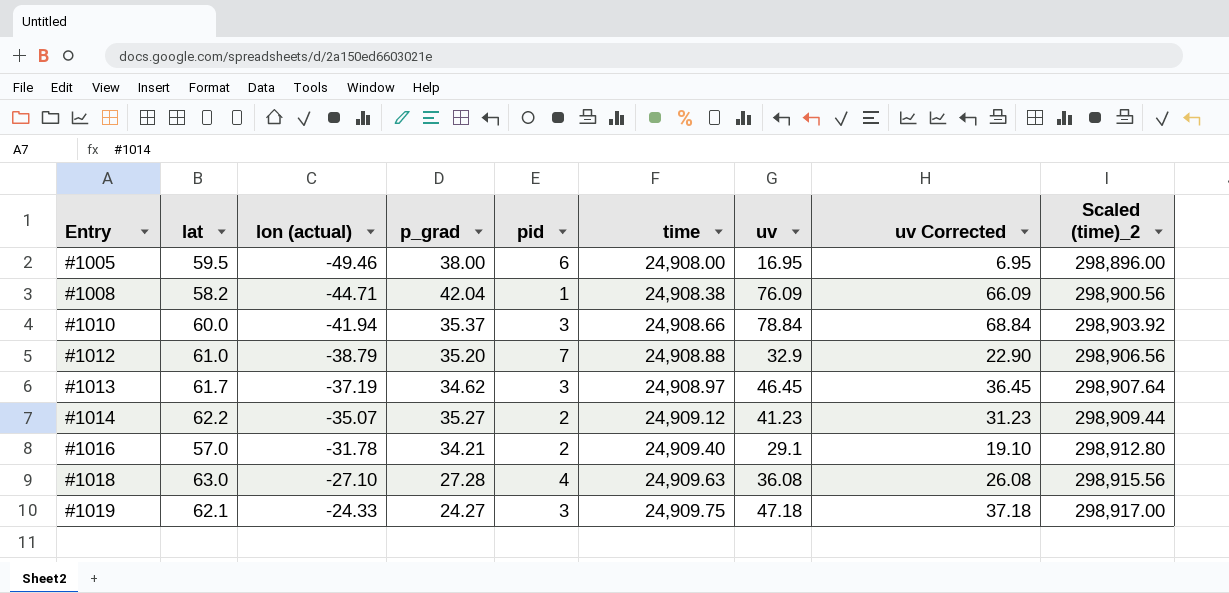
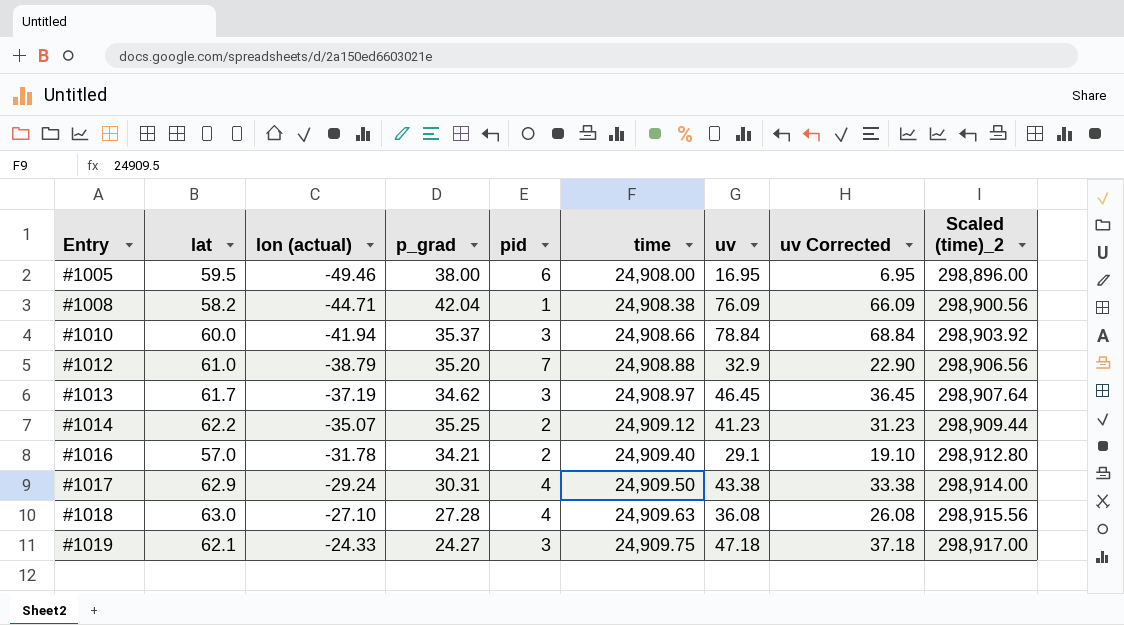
#1014 | p_grad: 35.27 -> 35.25
row #1017: none -> 62.9 | -29.24 | 30.31 | 4 | 24,909.50 | 43.38 | 33.38 | 298,914.00

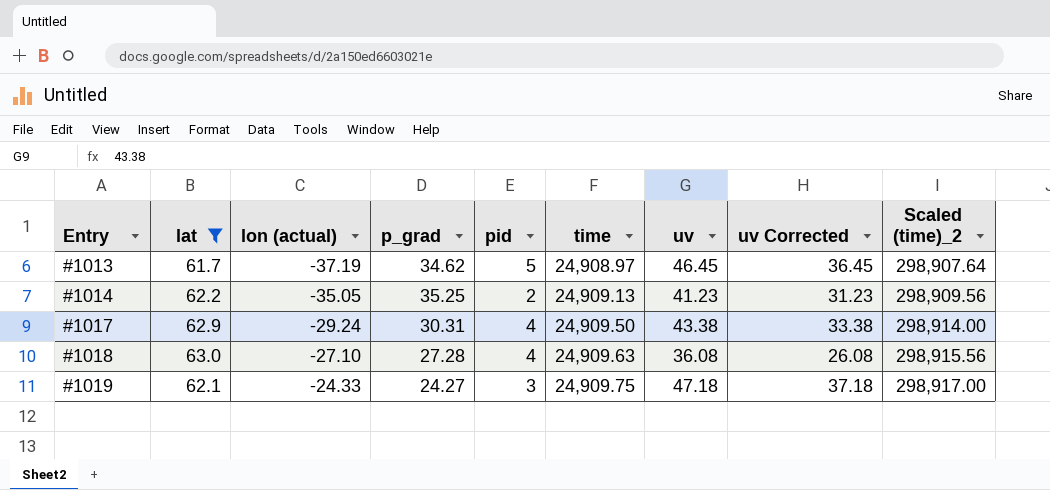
filter: none -> lat >= 61.7
#1013 | pid: 3 -> 5
#1014 | lon (actual): -35.07 -> -35.05
#1014 | time: 24,909.12 -> 24,909.13
#1014 | Scaled (time)_2: 298,909.44 -> 298,909.56

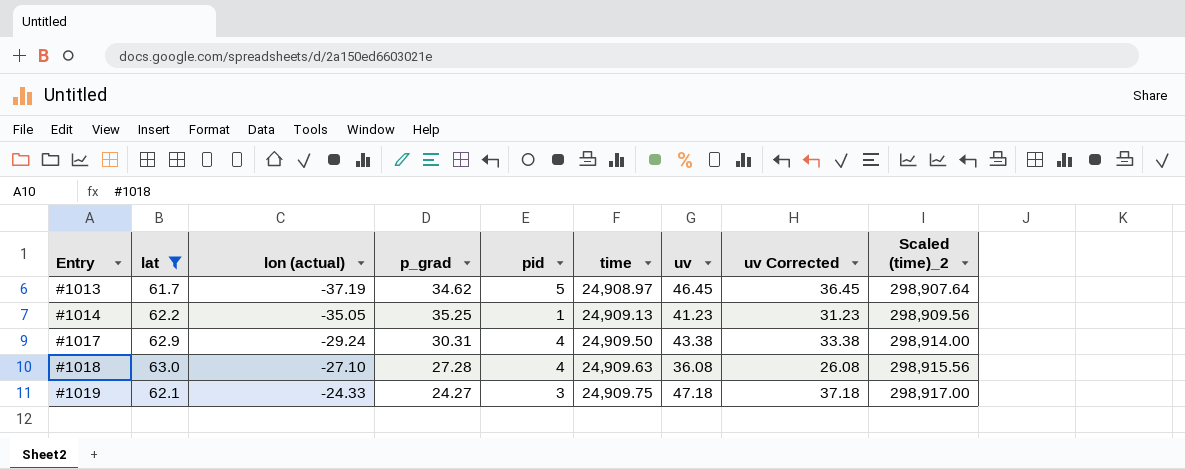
#1014 | pid: 2 -> 1

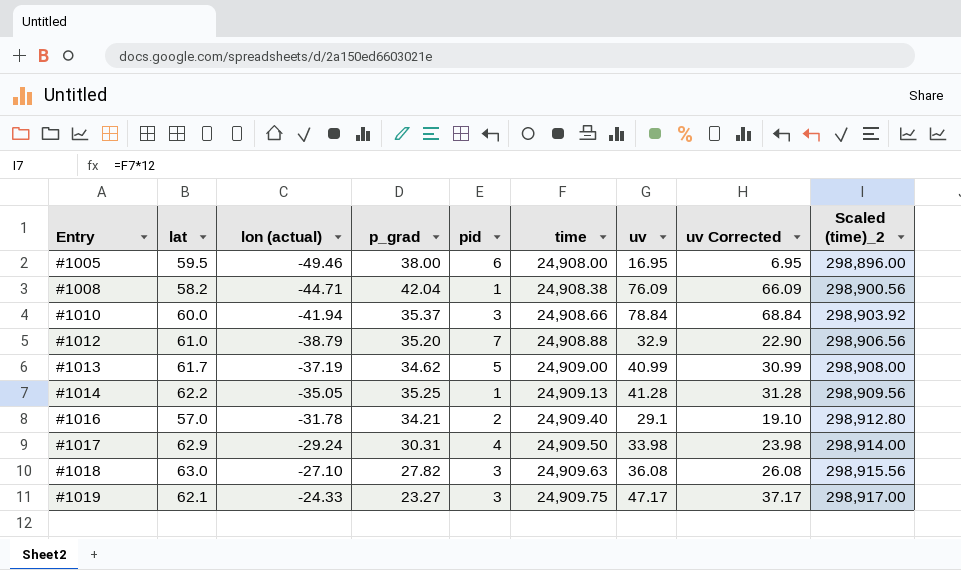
filter: lat >= 61.7 -> none
#1013 | time: 24,908.97 -> 24,909.00
#1013 | uv: 46.45 -> 40.99
#1013 | uv Corrected: 36.45 -> 30.99
#1013 | Scaled (time)_2: 298,907.64 -> 298,908.00
#1014 | uv: 41.23 -> 41.28
#1014 | uv Corrected: 31.23 -> 31.28
#1017 | uv: 43.38 -> 33.98
#1017 | uv Corrected: 33.38 -> 23.98
#1018 | p_grad: 27.28 -> 27.82
#1018 | pid: 4 -> 3
#1019 | p_grad: 24.27 -> 23.27
#1019 | uv: 47.18 -> 47.17
#1019 | uv Corrected: 37.18 -> 37.17

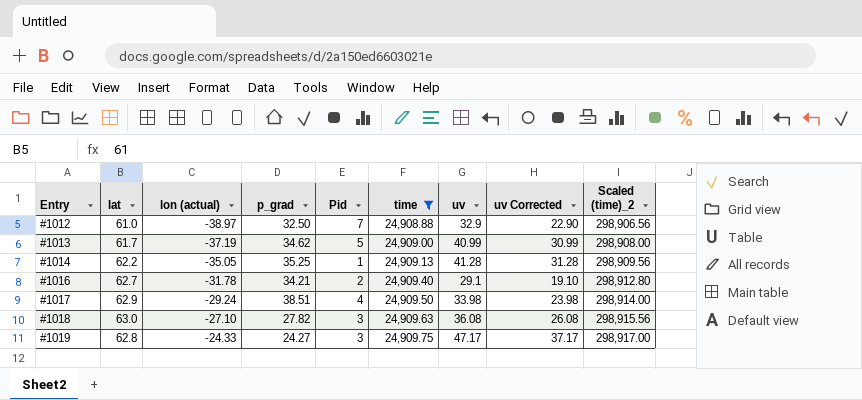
filter: none -> time >= 24,908.88
column name: pid -> Pid
#1012 | lon (actual): -38.79 -> -38.97
#1012 | p_grad: 35.20 -> 32.50
#1016 | lat: 57.0 -> 62.7
#1017 | p_grad: 30.31 -> 38.51
#1019 | lat: 62.1 -> 62.8
#1019 | p_grad: 23.27 -> 24.27

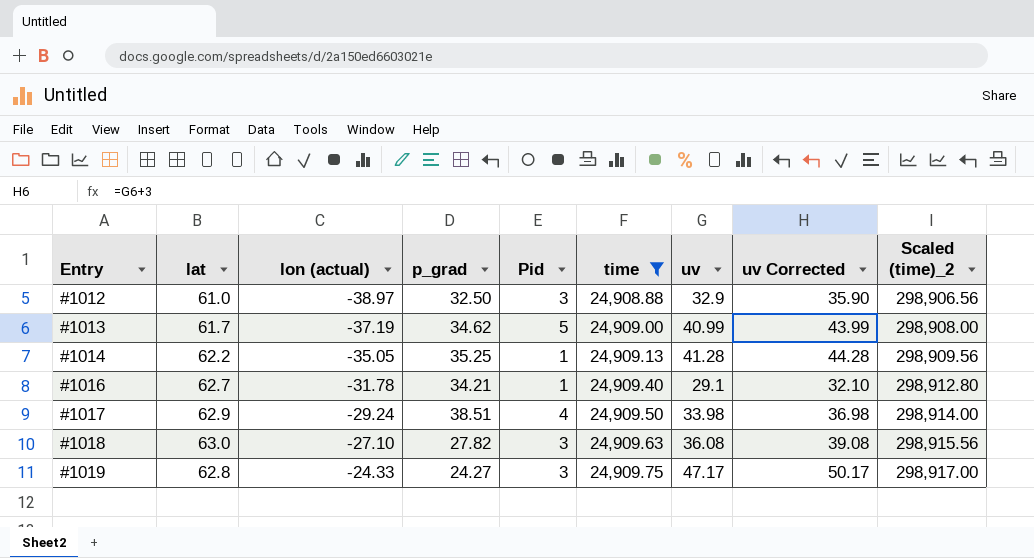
column uv Corrected | formula: [uv] - 10 -> [uv] + 3
#1012 | Pid: 7 -> 3
#1016 | Pid: 2 -> 1

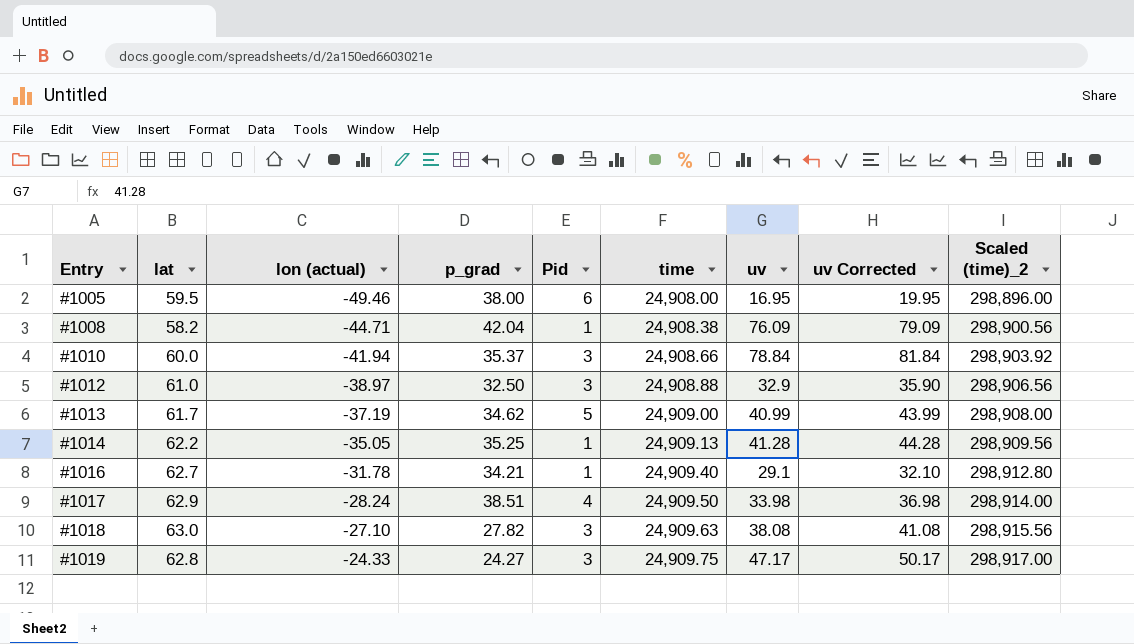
filter: time >= 24,908.88 -> none
#1017 | lon (actual): -29.24 -> -28.24
#1018 | uv: 36.08 -> 38.08
#1018 | uv Corrected: 39.08 -> 41.08

